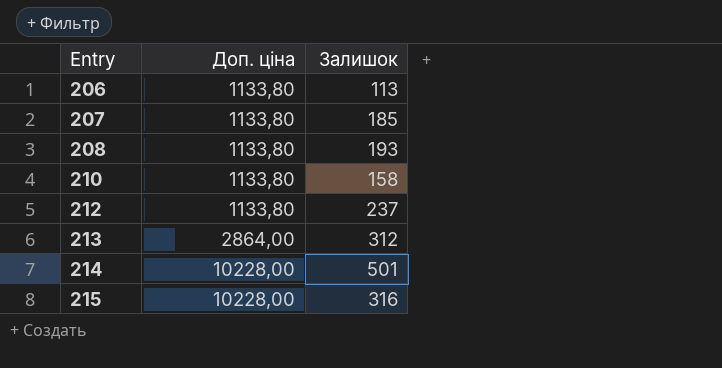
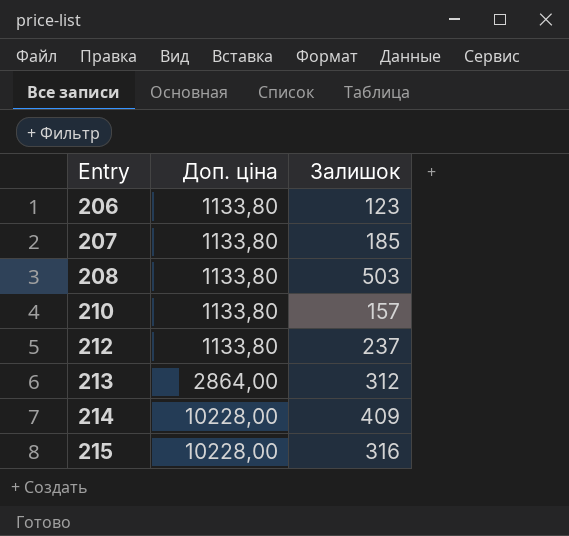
206 | Залишок: 113 -> 123
208 | Залишок: 193 -> 503
210 | Залишок: 158 -> 157
214 | Залишок: 501 -> 409

